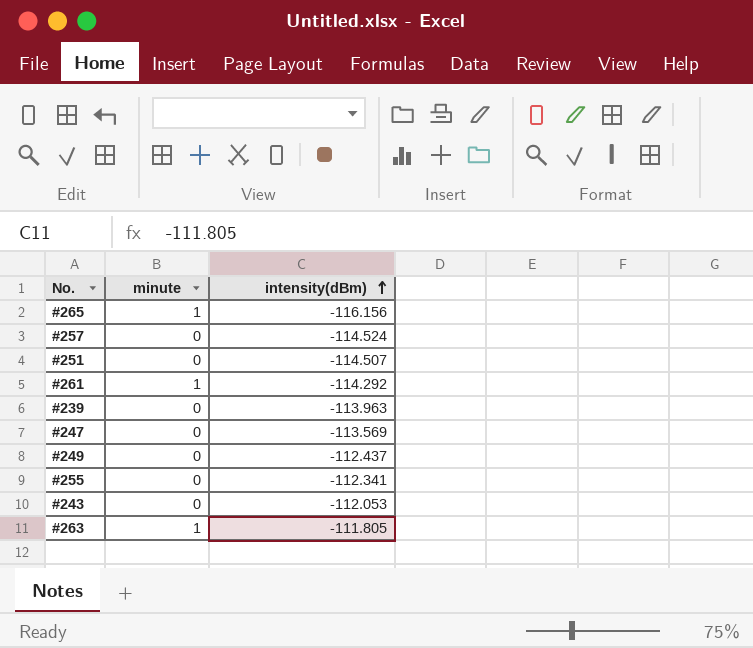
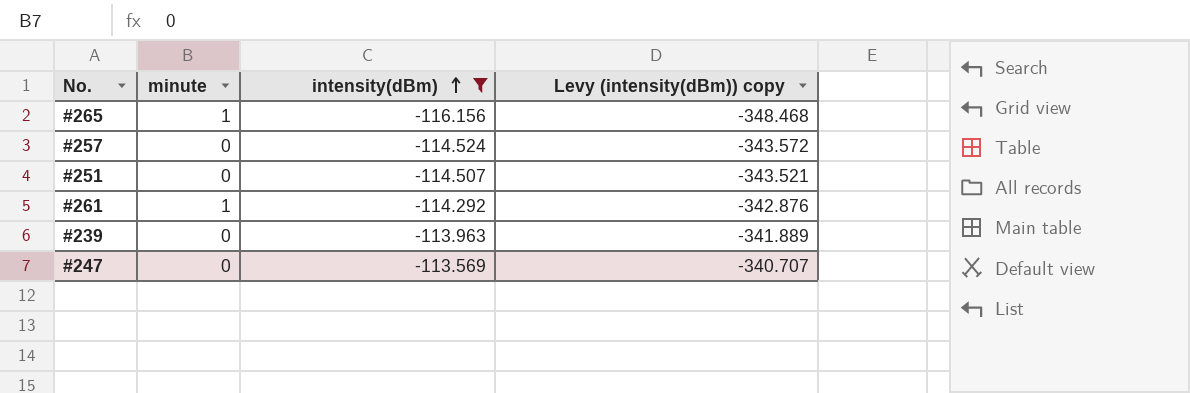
filter: none -> intensity(dBm) <= -113.569
column Levy (intensity(dBm)) copy | formula: none -> [intensity(dBm)] * 3

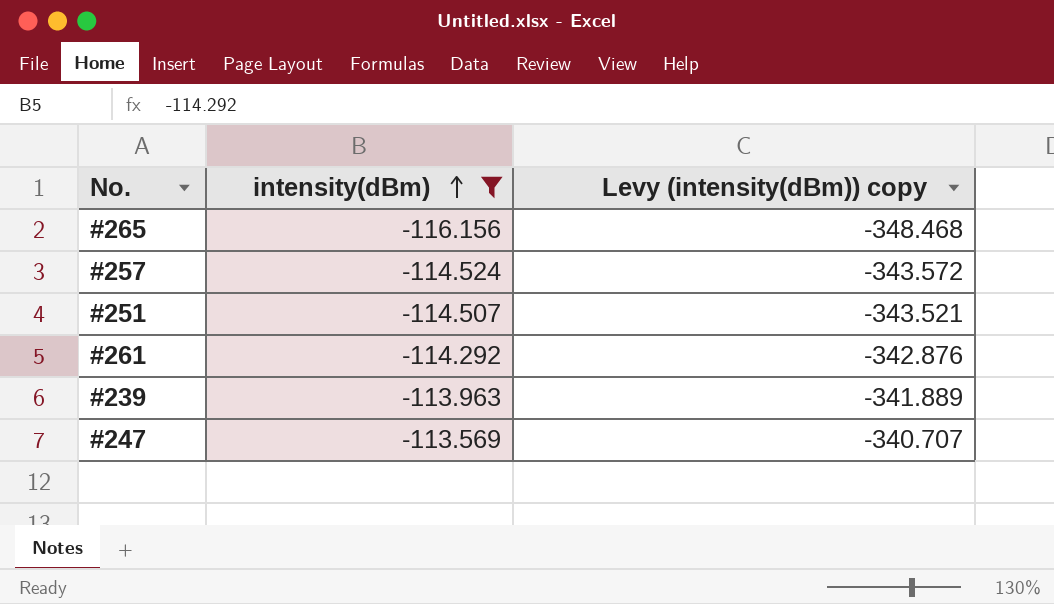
column minute | position: 2 -> none

